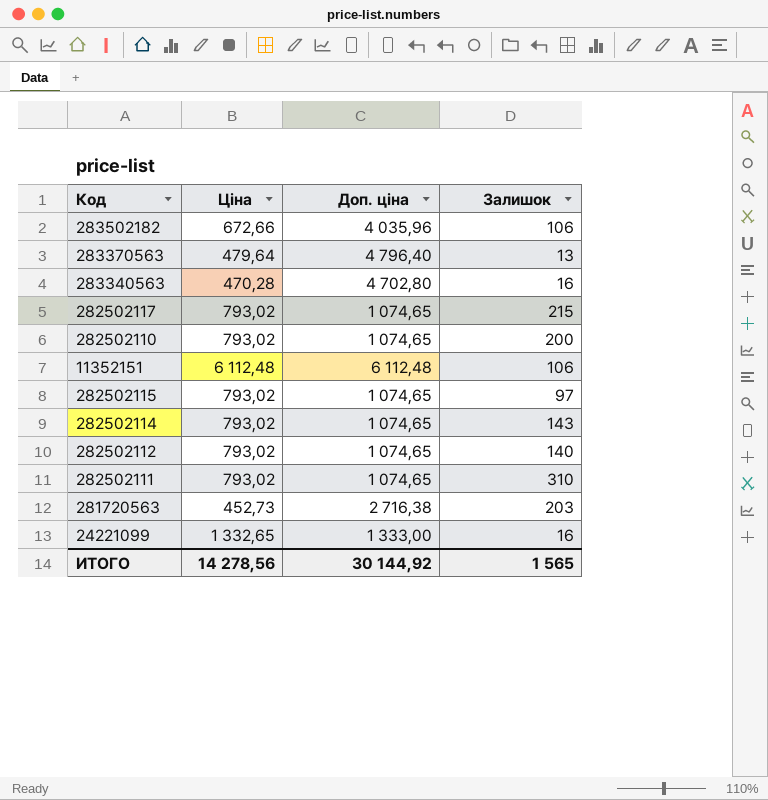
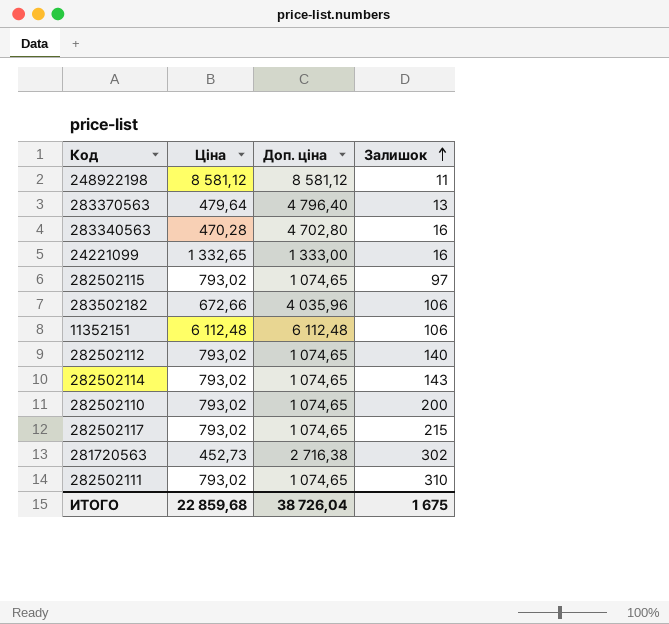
row order: none -> Залишок ascending
row 248922198: none -> 8 581,12 | 8 581,12 | 11
281720563 | Залишок: 203 -> 302
ИТОГО | Ціна: 14 278,56 -> 22 859,68
ИТОГО | Доп. ціна: 30 144,92 -> 38 726,04
ИТОГО | Залишок: 1 565 -> 1 675

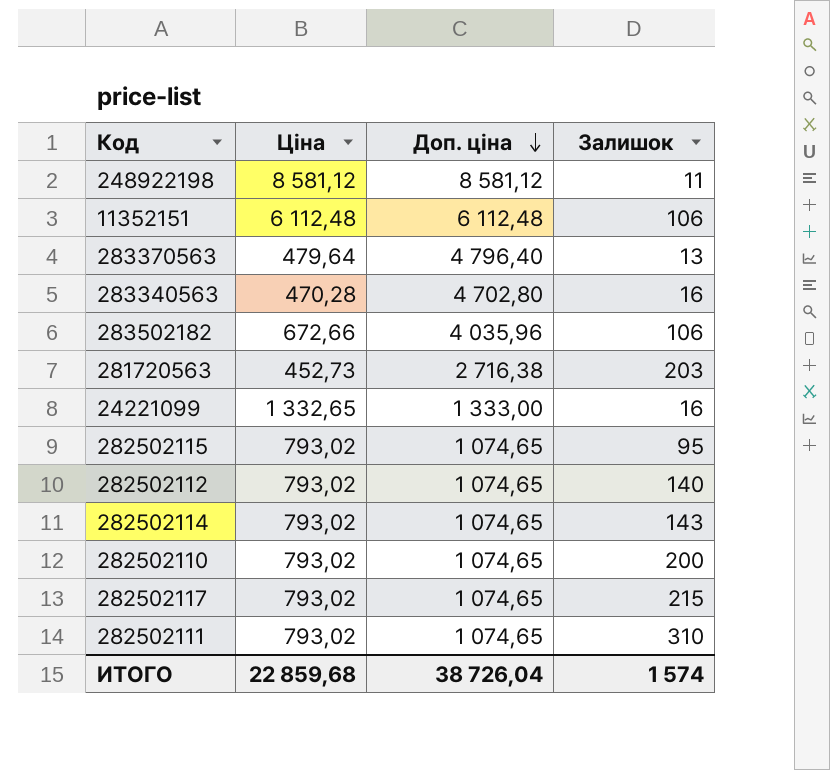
row order: Залишок ascending -> Доп. ціна descending
281720563 | Залишок: 302 -> 203
282502115 | Залишок: 97 -> 95
ИТОГО | Залишок: 1 675 -> 1 574

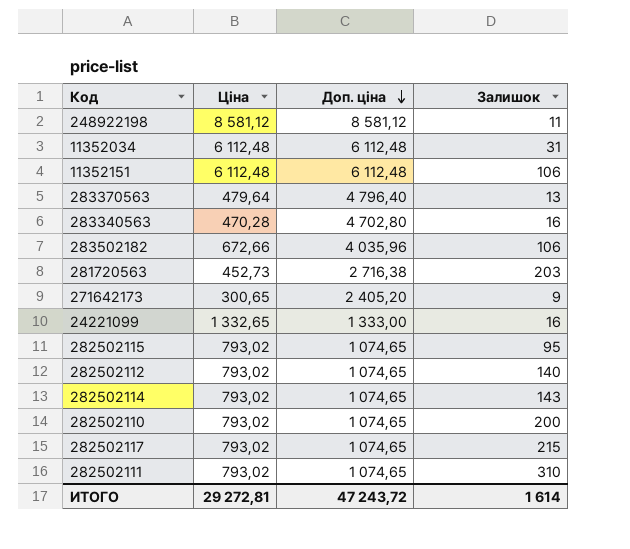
row 11352034: none -> 6 112,48 | 6 112,48 | 31
row 271642173: none -> 300,65 | 2 405,20 | 9
ИТОГО | Ціна: 22 859,68 -> 29 272,81
ИТОГО | Доп. ціна: 38 726,04 -> 47 243,72
ИТОГО | Залишок: 1 574 -> 1 614

